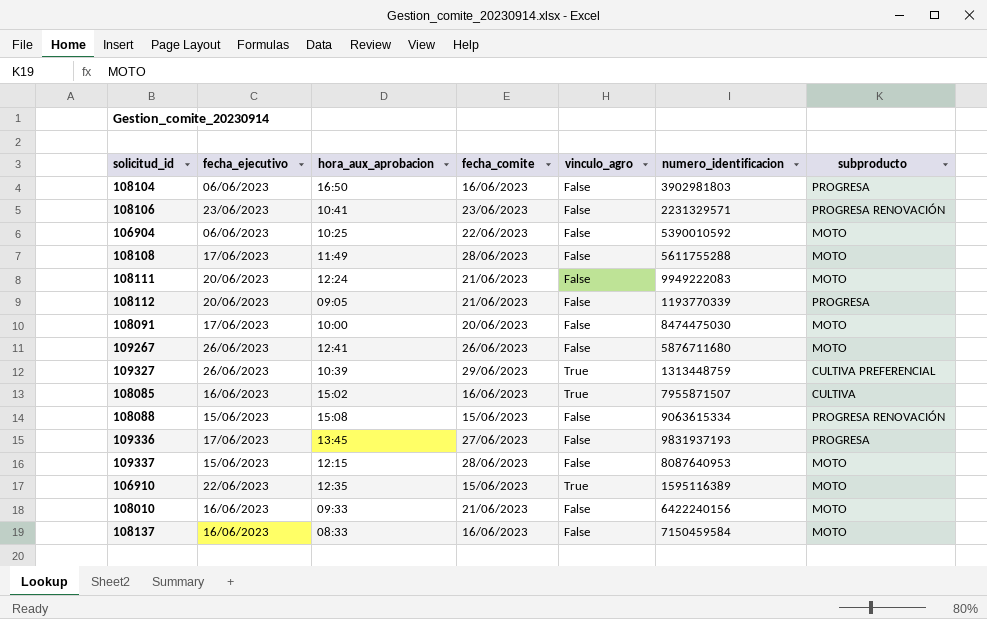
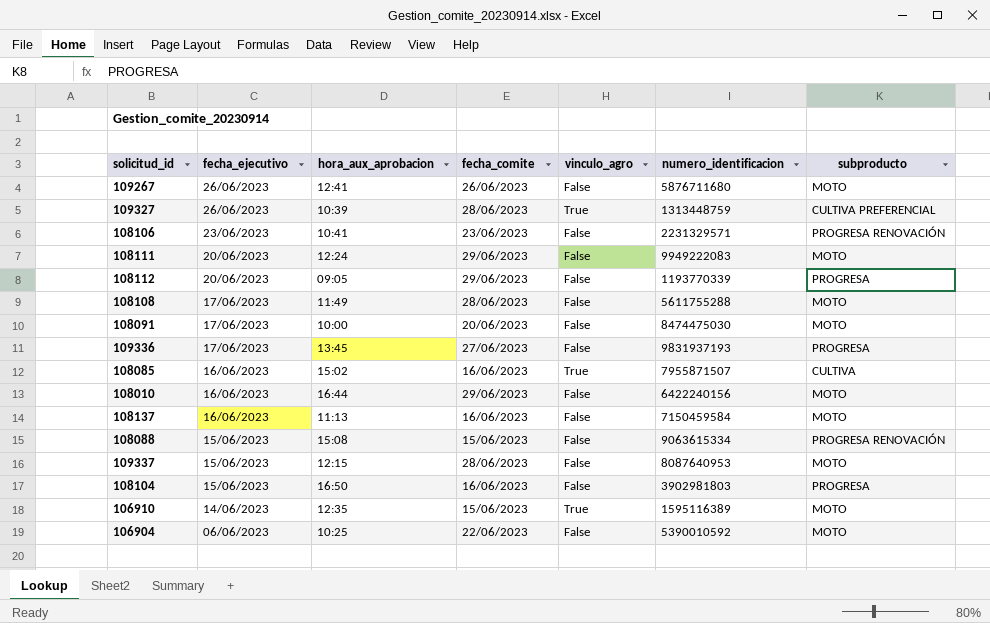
row order: none -> fecha_ejecutivo descending
109327 | fecha_comite: 29/06/2023 -> 28/06/2023
108111 | fecha_comite: 21/06/2023 -> 29/06/2023
108112 | fecha_comite: 21/06/2023 -> 29/06/2023
108010 | hora_aux_aprobacion: 09:33 -> 16:44
108010 | fecha_comite: 21/06/2023 -> 29/06/2023
108137 | hora_aux_aprobacion: 08:33 -> 11:13
108104 | fecha_ejecutivo: 06/06/2023 -> 15/06/2023
106910 | fecha_ejecutivo: 22/06/2023 -> 14/06/2023

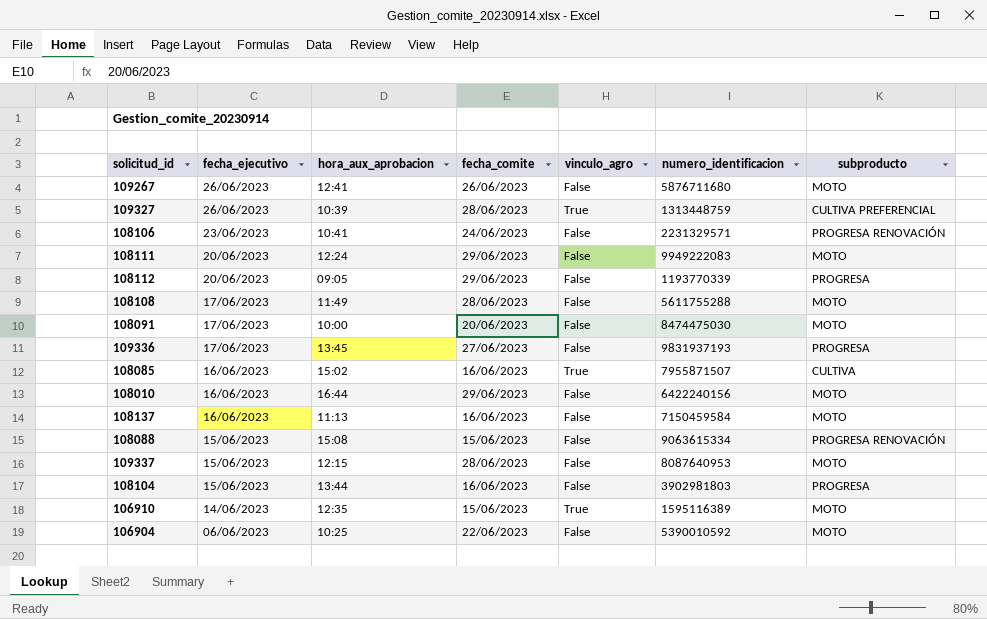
108106 | fecha_comite: 23/06/2023 -> 24/06/2023
108104 | hora_aux_aprobacion: 16:50 -> 13:44

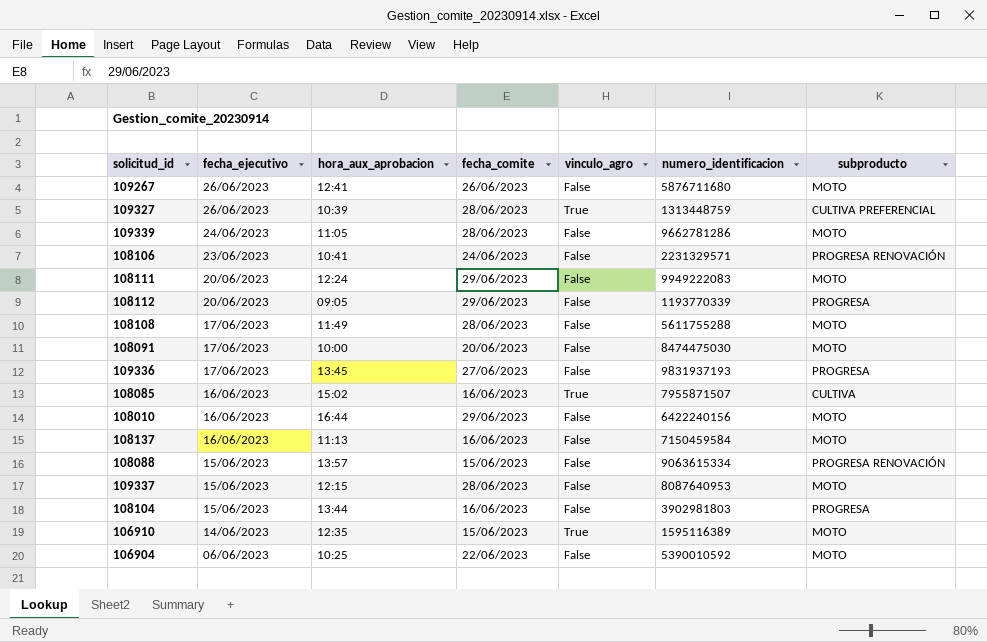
row 109339: none -> 24/06/2023 | 11:05 | 28/06/2023 | False | 9662781286 | MOTO
108088 | hora_aux_aprobacion: 15:08 -> 13:57

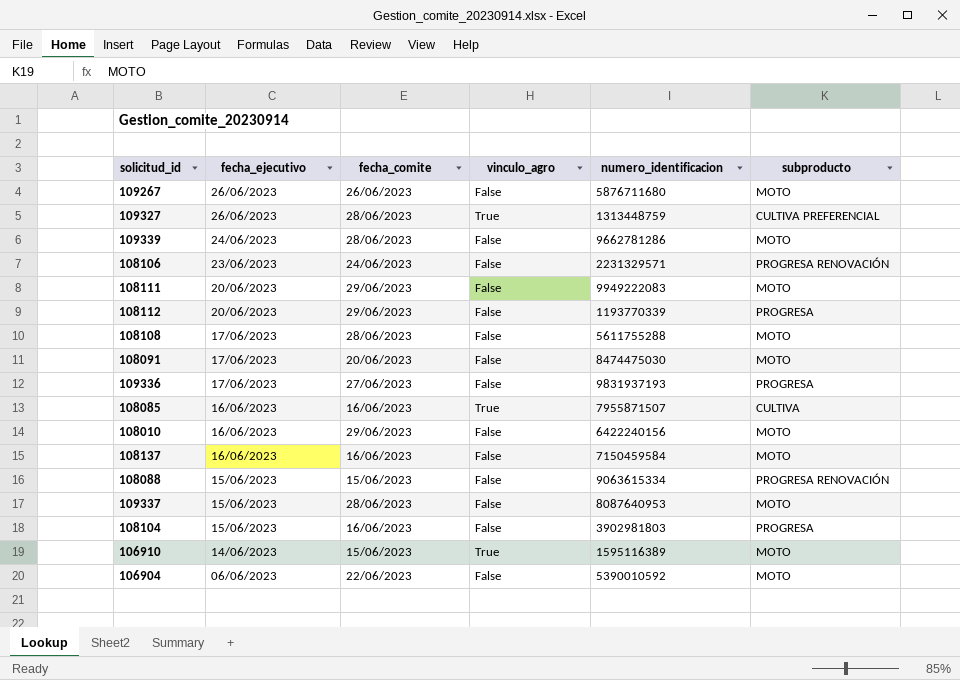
column hora_aux_aprobacion | position: 3 -> none

